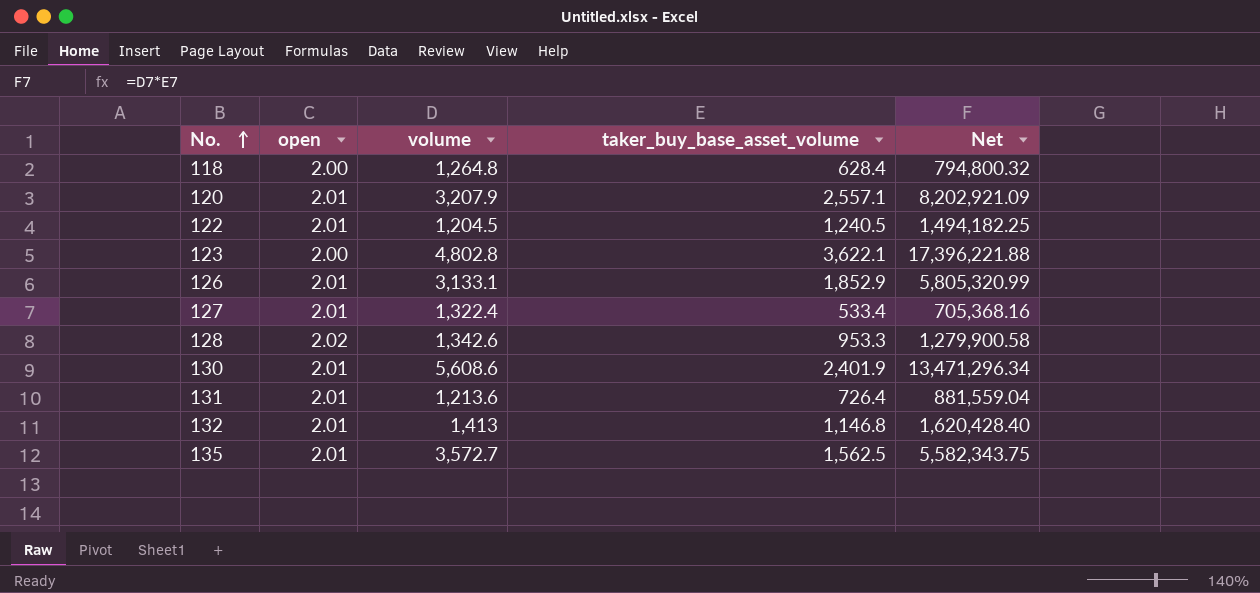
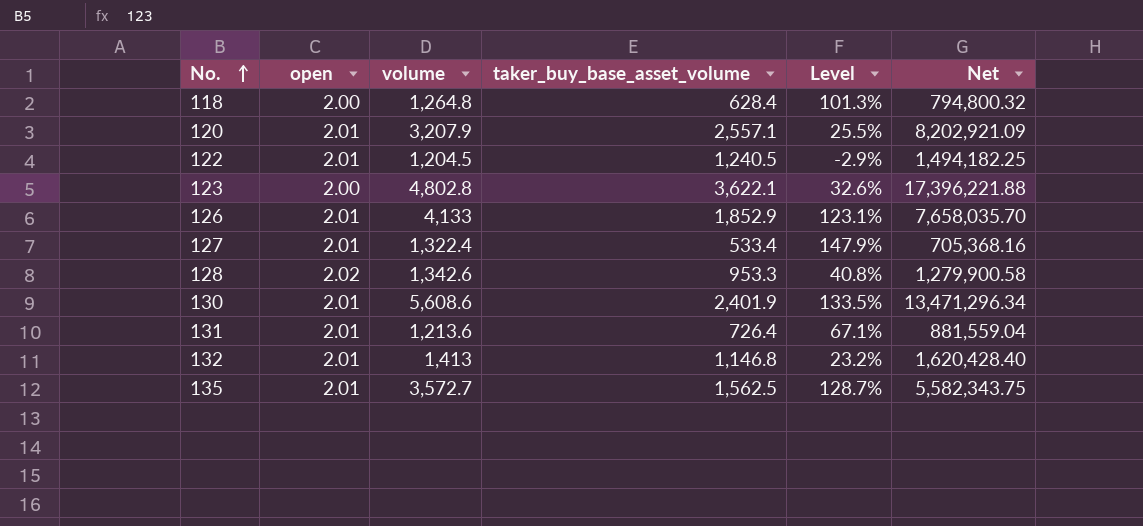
column Level | formula: none -> ([volume] - [taker_buy_base_asset_volume]) / [taker_buy_base_asset_volume]
126 | volume: 3,133.1 -> 4,133
126 | Net: 5,805,320.99 -> 7,658,035.70

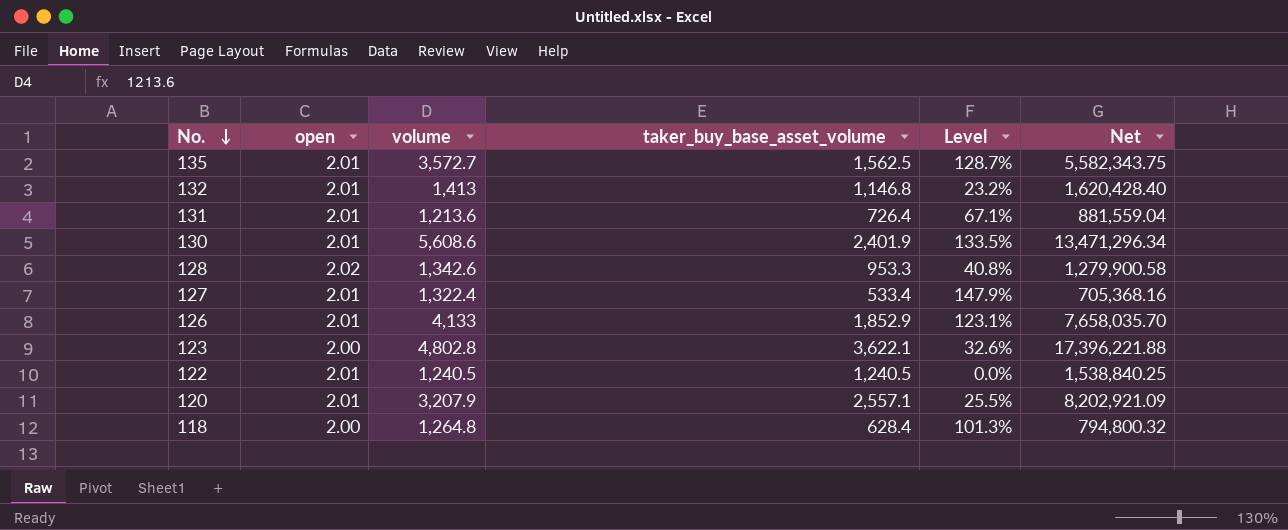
row order: No. ascending -> No. descending
122 | volume: 1,204.5 -> 1,240.5
122 | Level: -2.9% -> 0.0%
122 | Net: 1,494,182.25 -> 1,538,840.25

